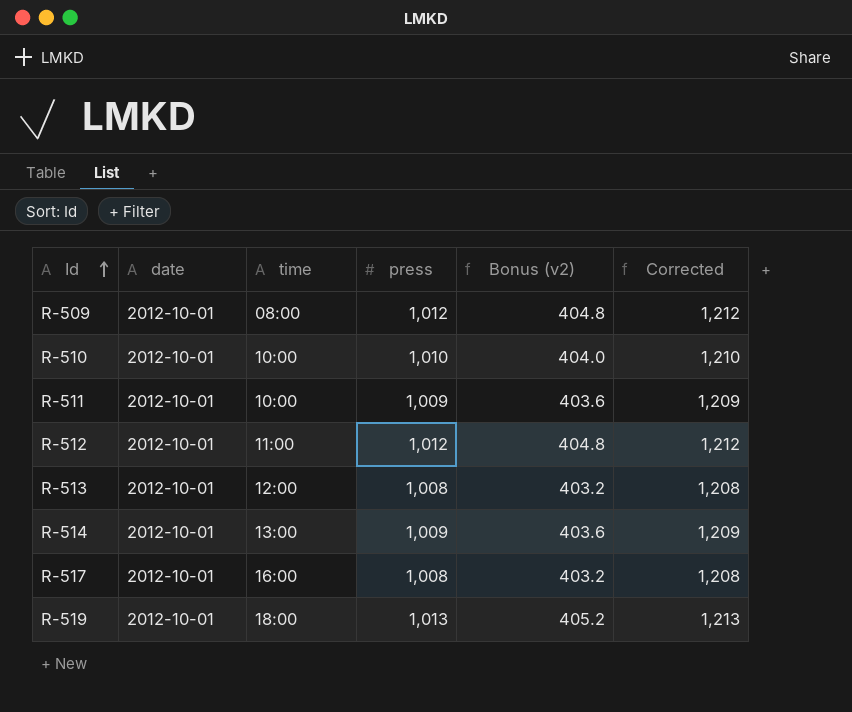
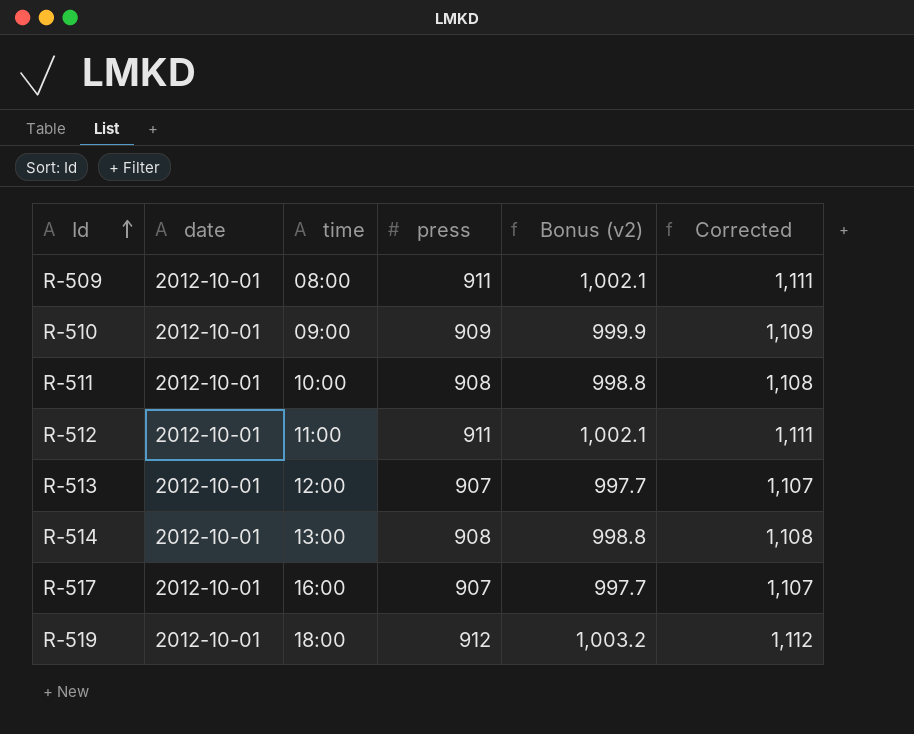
column Bonus (v2) | formula: [press] * 0.4 -> [press] * 1.1
R-509 | press: 1,012 -> 911
R-509 | Corrected: 1,212 -> 1,111
R-510 | time: 10:00 -> 09:00
R-510 | press: 1,010 -> 909
R-510 | Corrected: 1,210 -> 1,109
R-511 | press: 1,009 -> 908
R-511 | Corrected: 1,209 -> 1,108
R-512 | press: 1,012 -> 911
R-512 | Corrected: 1,212 -> 1,111
R-513 | press: 1,008 -> 907
R-513 | Corrected: 1,208 -> 1,107
R-514 | press: 1,009 -> 908
R-514 | Corrected: 1,209 -> 1,108
R-517 | press: 1,008 -> 907
R-517 | Corrected: 1,208 -> 1,107
R-519 | press: 1,013 -> 912
R-519 | Corrected: 1,213 -> 1,112

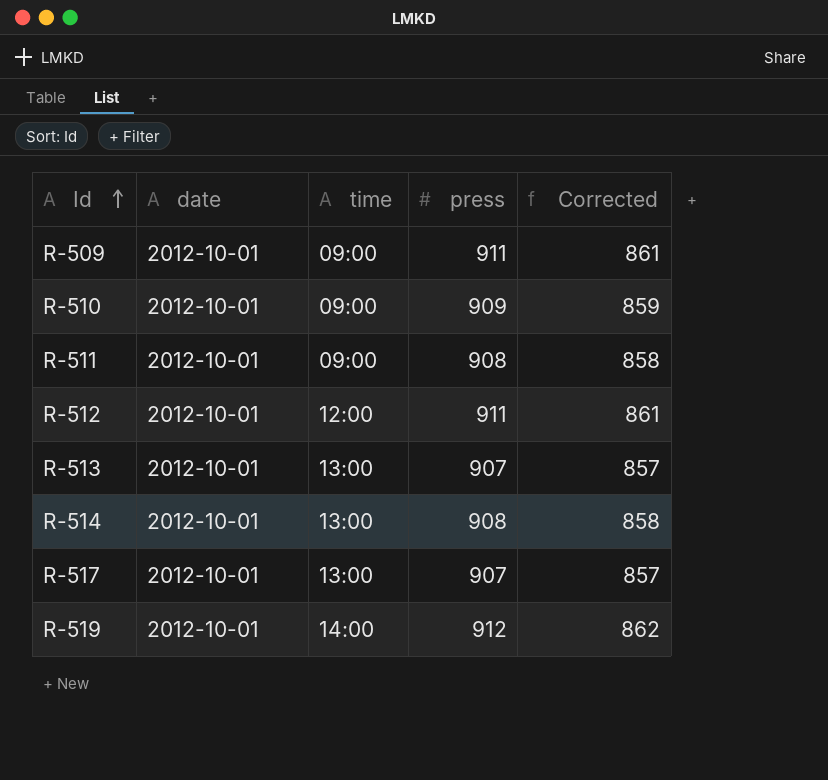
column Bonus (v2) | formula: [press] * 1.1 -> none
column Corrected | formula: [press] + 200 -> [press] - 50
R-509 | time: 08:00 -> 09:00
R-511 | time: 10:00 -> 09:00
R-512 | time: 11:00 -> 12:00
R-513 | time: 12:00 -> 13:00
R-517 | time: 16:00 -> 13:00
R-519 | time: 18:00 -> 14:00

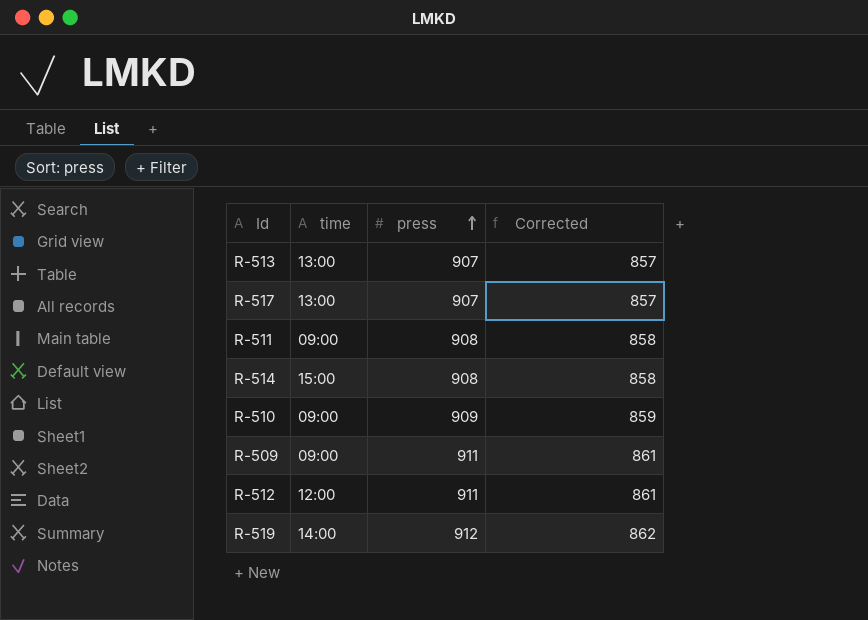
row order: Id ascending -> press ascending
column date | position: 2 -> none
R-514 | time: 13:00 -> 15:00

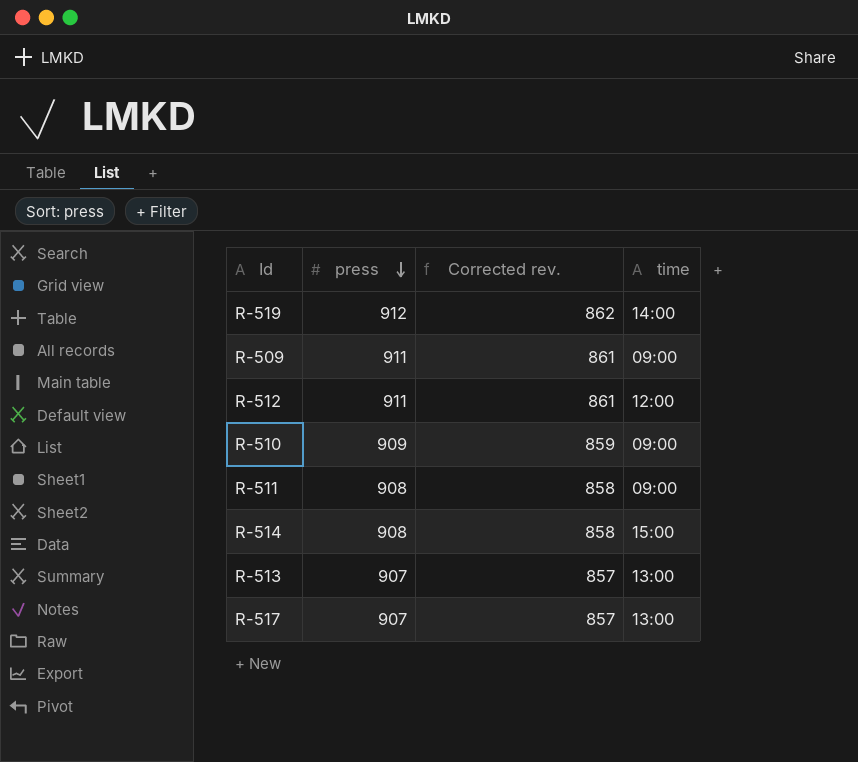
row order: press ascending -> press descending
column name: Corrected -> Corrected rev.
column time | position: 2 -> 4

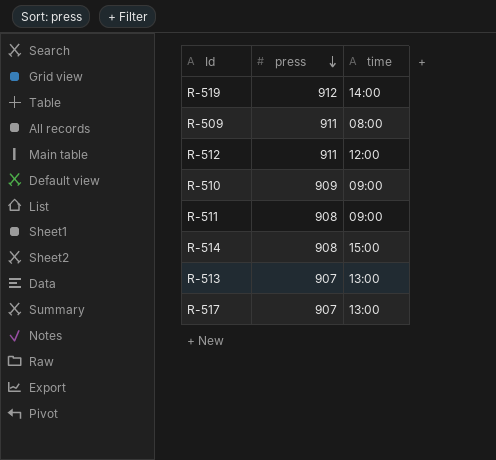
column Corrected rev. | formula: [press] - 50 -> none
R-509 | time: 09:00 -> 08:00

